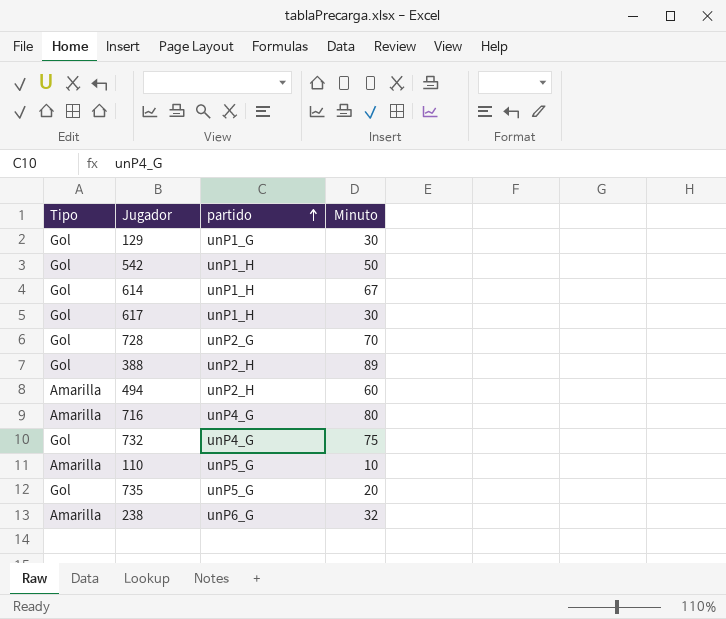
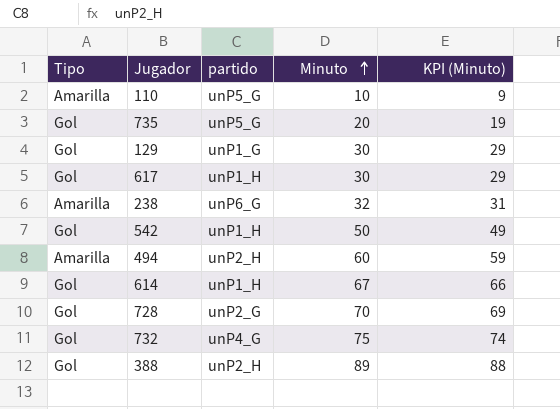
row order: partido ascending -> Minuto ascending
column KPI (Minuto) | formula: none -> [Minuto] - 1
row 716: Amarilla | unP4_G | 80 -> none

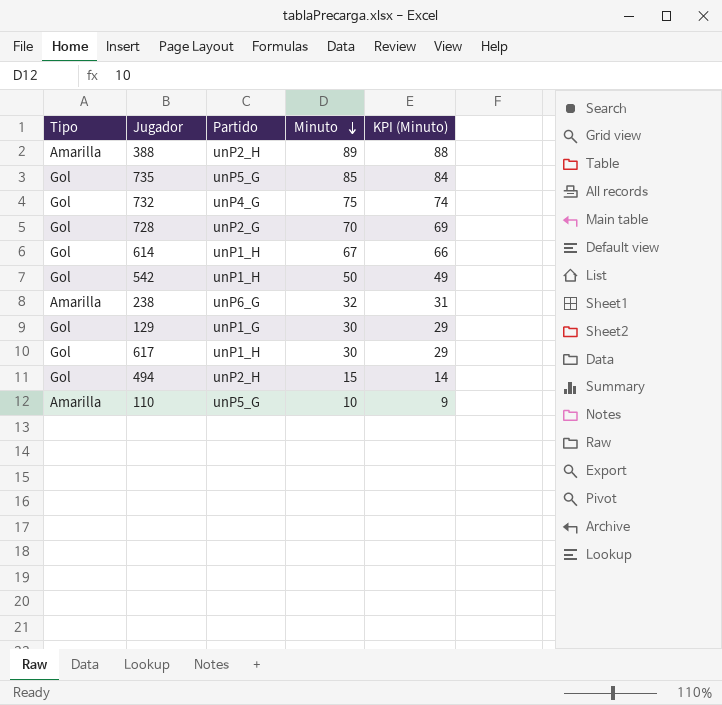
row order: Minuto ascending -> Minuto descending
column name: partido -> Partido
388 | Tipo: Gol -> Amarilla
735 | Minuto: 20 -> 85
735 | KPI (Minuto): 19 -> 84
494 | Tipo: Amarilla -> Gol
494 | Minuto: 60 -> 15
494 | KPI (Minuto): 59 -> 14

